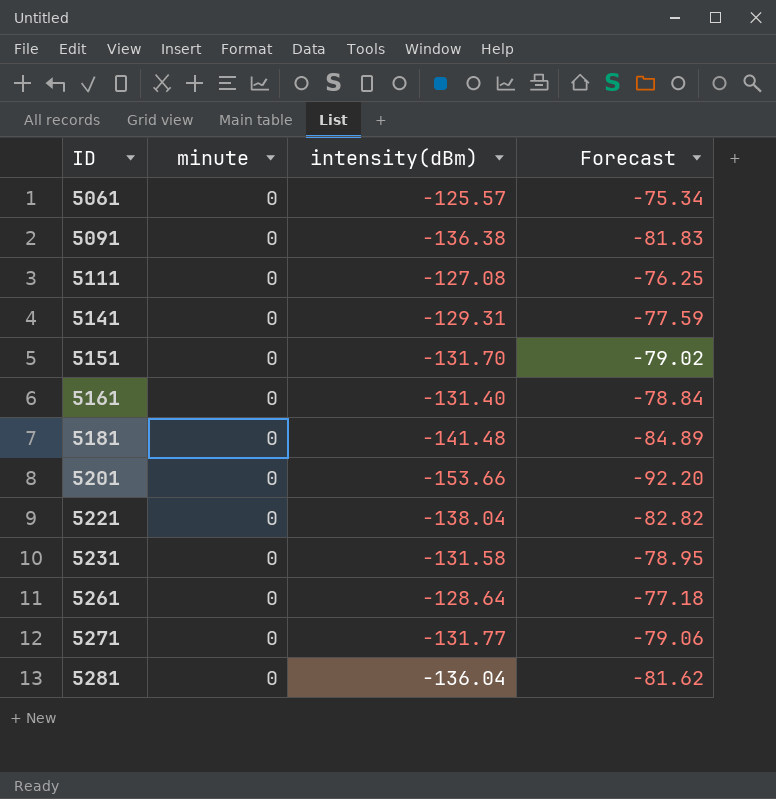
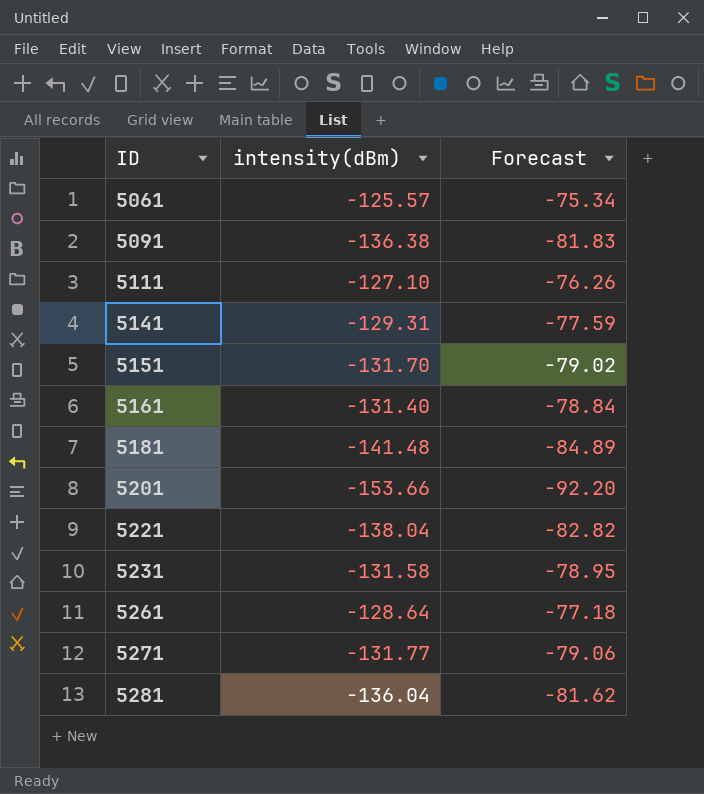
column minute | position: 2 -> none
5111 | intensity(dBm): -127.08 -> -127.10
5111 | Forecast: -76.25 -> -76.26

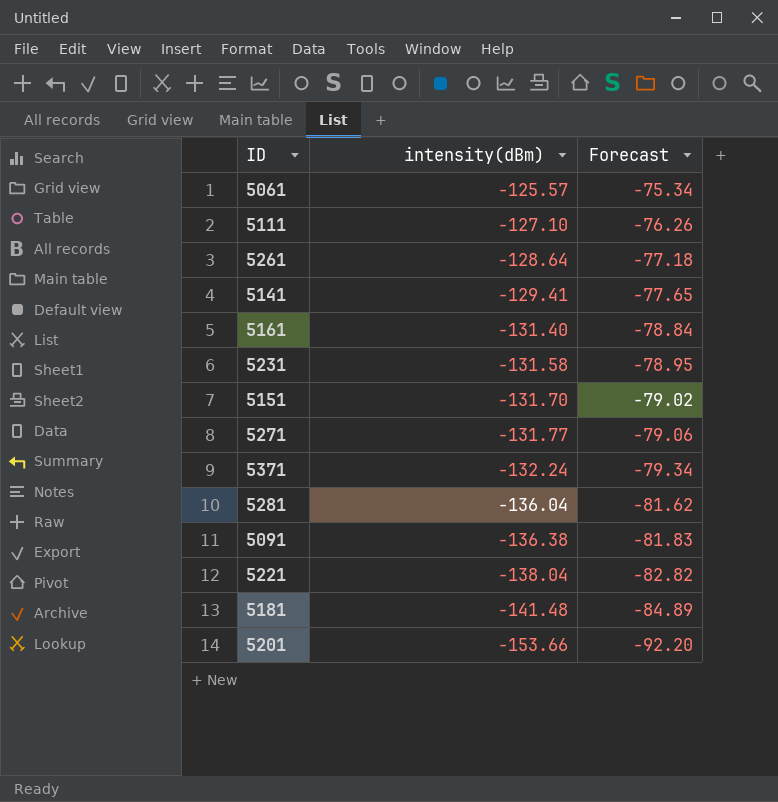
row order: ID ascending -> intensity(dBm) descending
5141 | intensity(dBm): -129.31 -> -129.41
5141 | Forecast: -77.59 -> -77.65
row 5371: none -> -132.24 | -79.34

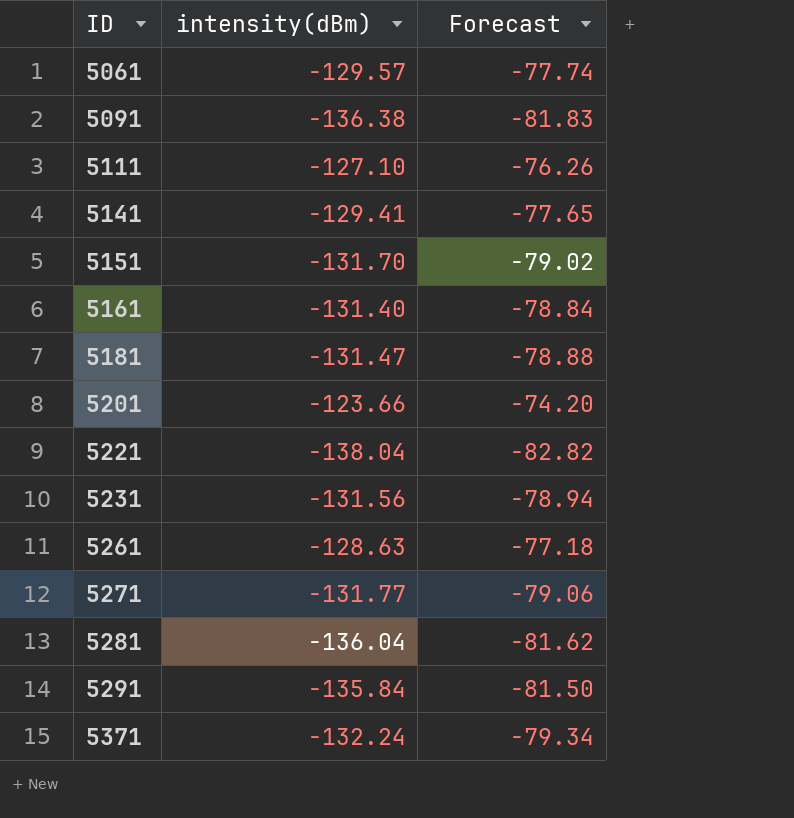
row order: intensity(dBm) descending -> ID ascending
5061 | intensity(dBm): -125.57 -> -129.57
5061 | Forecast: -75.34 -> -77.74
5181 | intensity(dBm): -141.48 -> -131.47
5181 | Forecast: -84.89 -> -78.88
5201 | intensity(dBm): -153.66 -> -123.66
5201 | Forecast: -92.20 -> -74.20
5231 | intensity(dBm): -131.58 -> -131.56
5231 | Forecast: -78.95 -> -78.94
5261 | intensity(dBm): -128.64 -> -128.63
row 5291: none -> -135.84 | -81.50

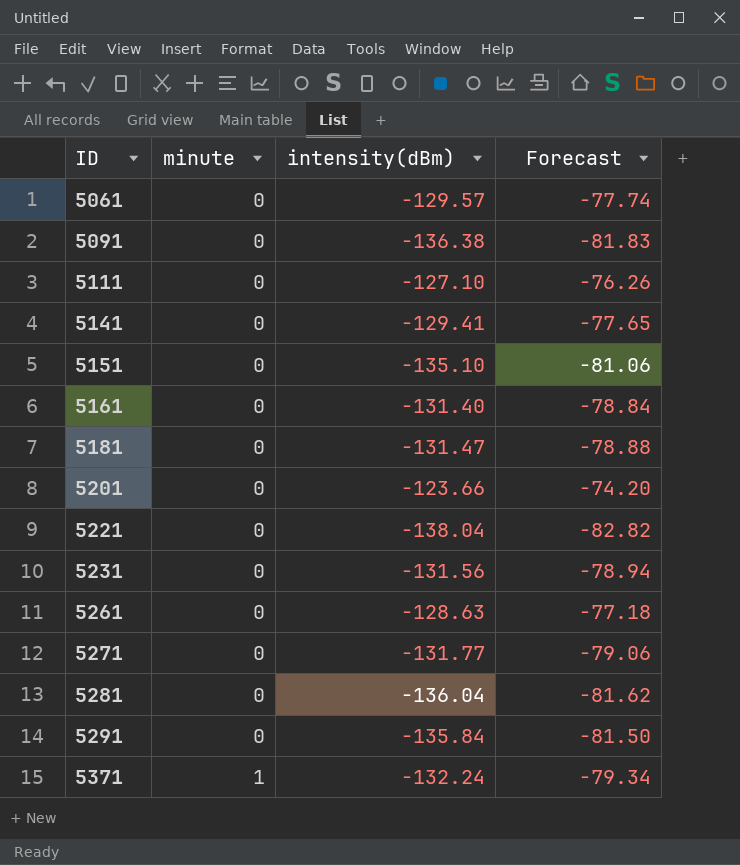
column minute | position: none -> 2
5151 | intensity(dBm): -131.70 -> -135.10
5151 | Forecast: -79.02 -> -81.06

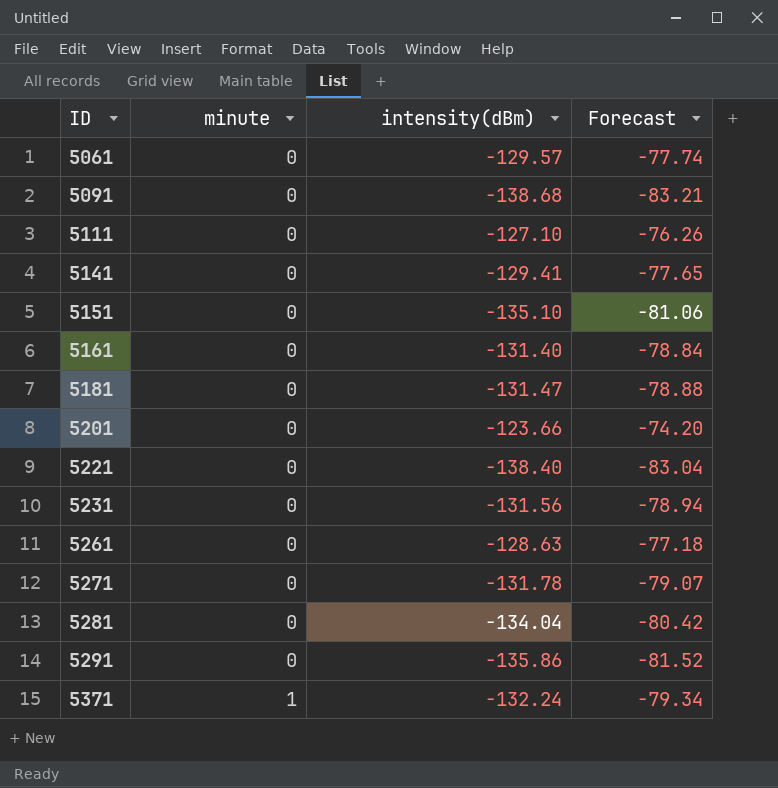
5091 | intensity(dBm): -136.38 -> -138.68
5091 | Forecast: -81.83 -> -83.21
5221 | intensity(dBm): -138.04 -> -138.40
5221 | Forecast: -82.82 -> -83.04
5271 | intensity(dBm): -131.77 -> -131.78
5271 | Forecast: -79.06 -> -79.07
5281 | intensity(dBm): -136.04 -> -134.04
5281 | Forecast: -81.62 -> -80.42
5291 | intensity(dBm): -135.84 -> -135.86
5291 | Forecast: -81.50 -> -81.52

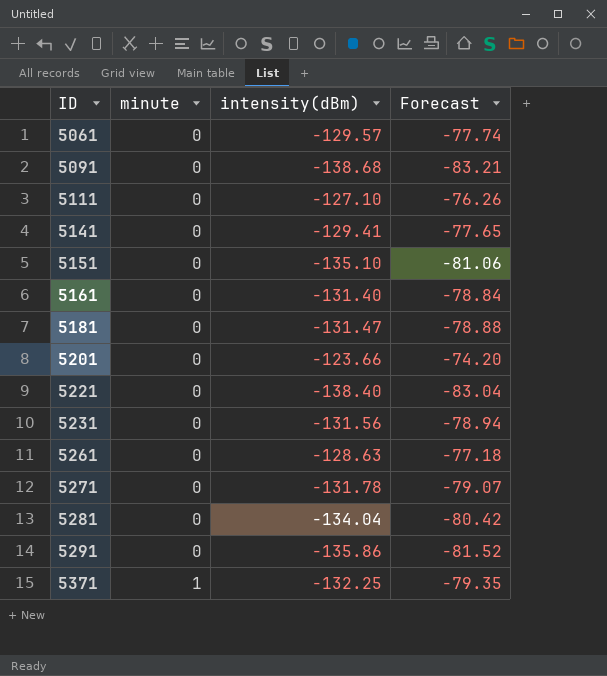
5371 | intensity(dBm): -132.24 -> -132.25
5371 | Forecast: -79.34 -> -79.35

